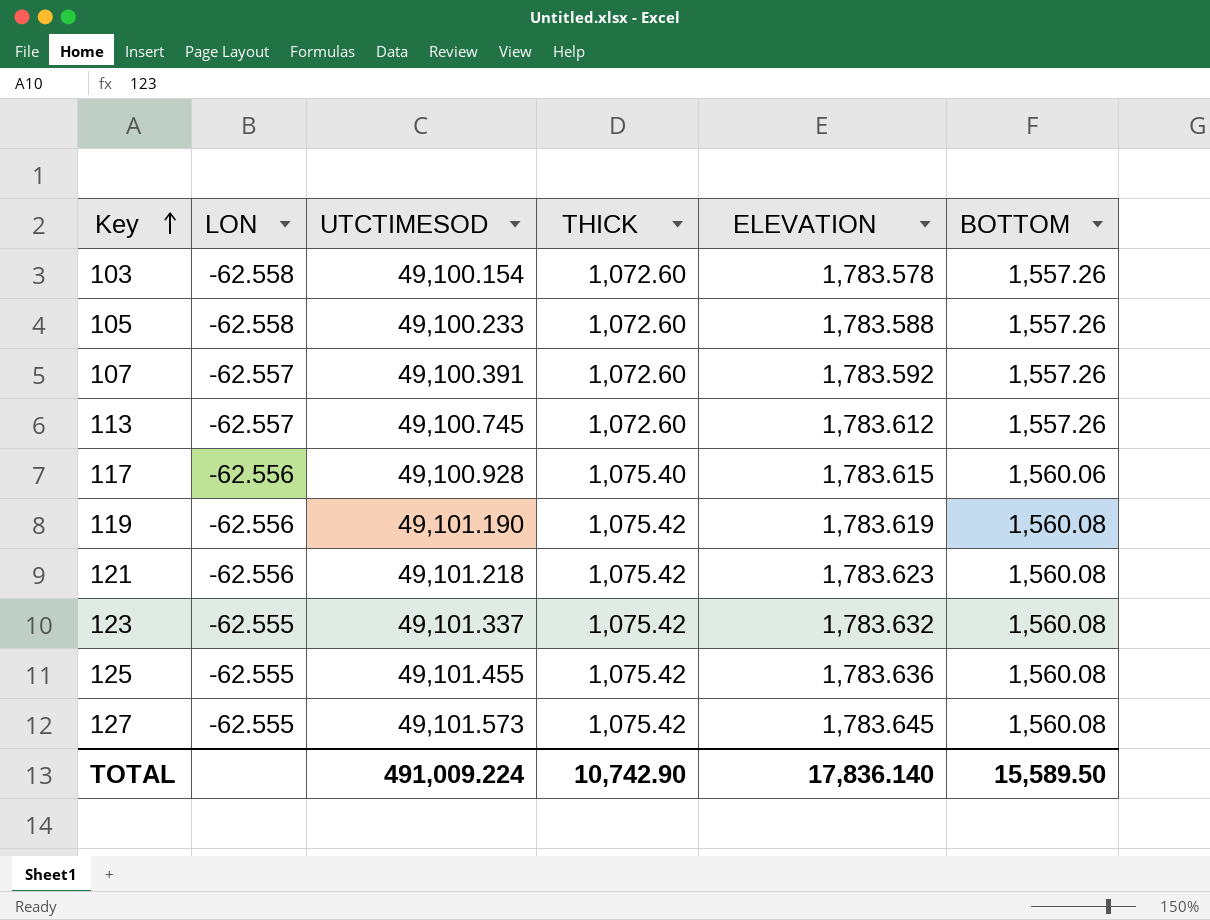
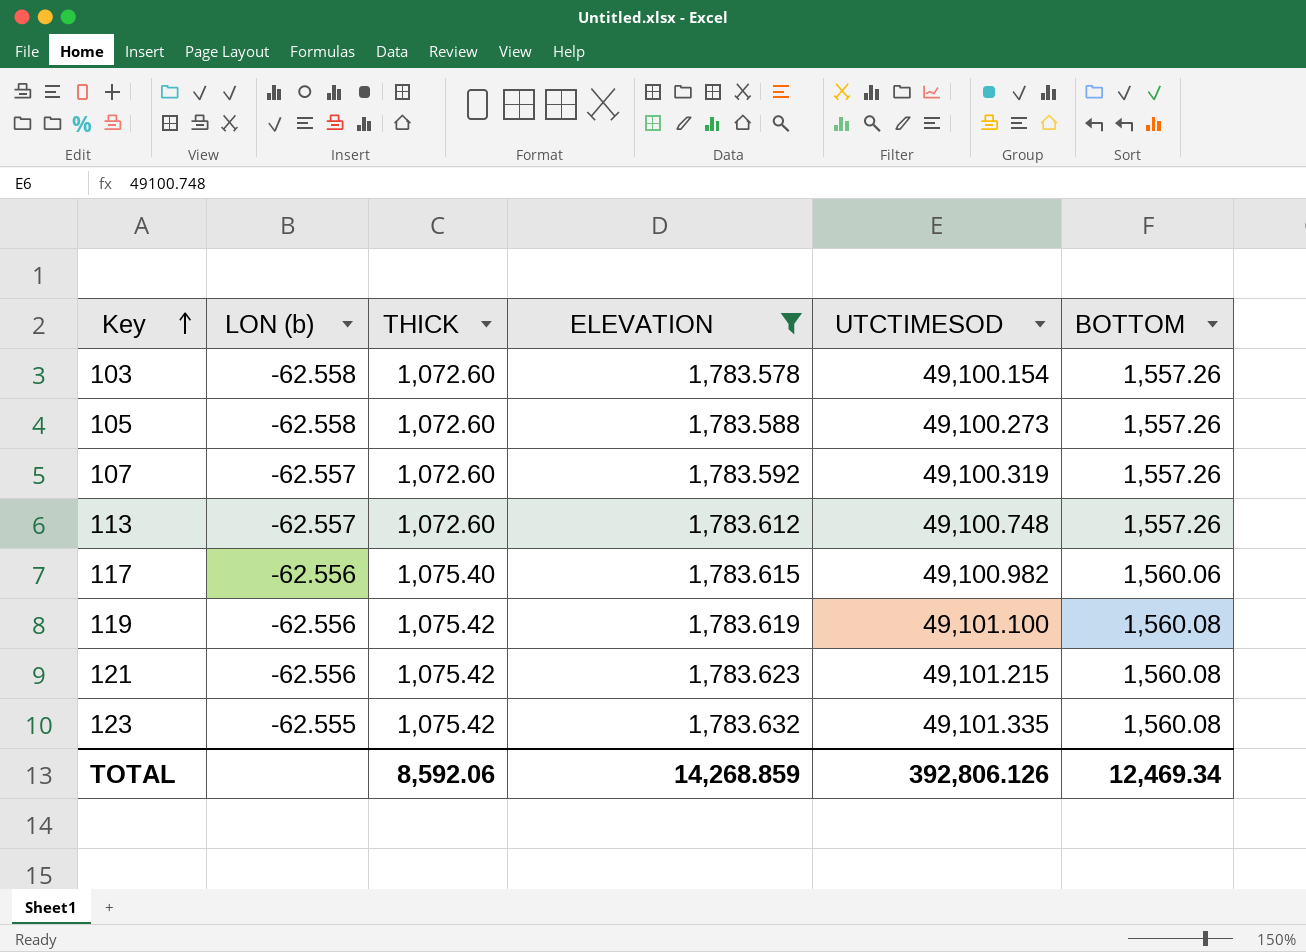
filter: none -> ELEVATION <= 1,783.632
column name: LON -> LON (b)
column UTCTIMESOD | position: 3 -> 5
105 | UTCTIMESOD: 49,100.233 -> 49,100.273
107 | UTCTIMESOD: 49,100.391 -> 49,100.319
113 | UTCTIMESOD: 49,100.745 -> 49,100.748
117 | UTCTIMESOD: 49,100.928 -> 49,100.982
119 | UTCTIMESOD: 49,101.190 -> 49,101.100
121 | UTCTIMESOD: 49,101.218 -> 49,101.215
123 | UTCTIMESOD: 49,101.337 -> 49,101.335
TOTAL | THICK: 10,742.90 -> 8,592.06
TOTAL | ELEVATION: 17,836.140 -> 14,268.859
TOTAL | UTCTIMESOD: 491,009.224 -> 392,806.126
TOTAL | BOTTOM: 15,589.50 -> 12,469.34

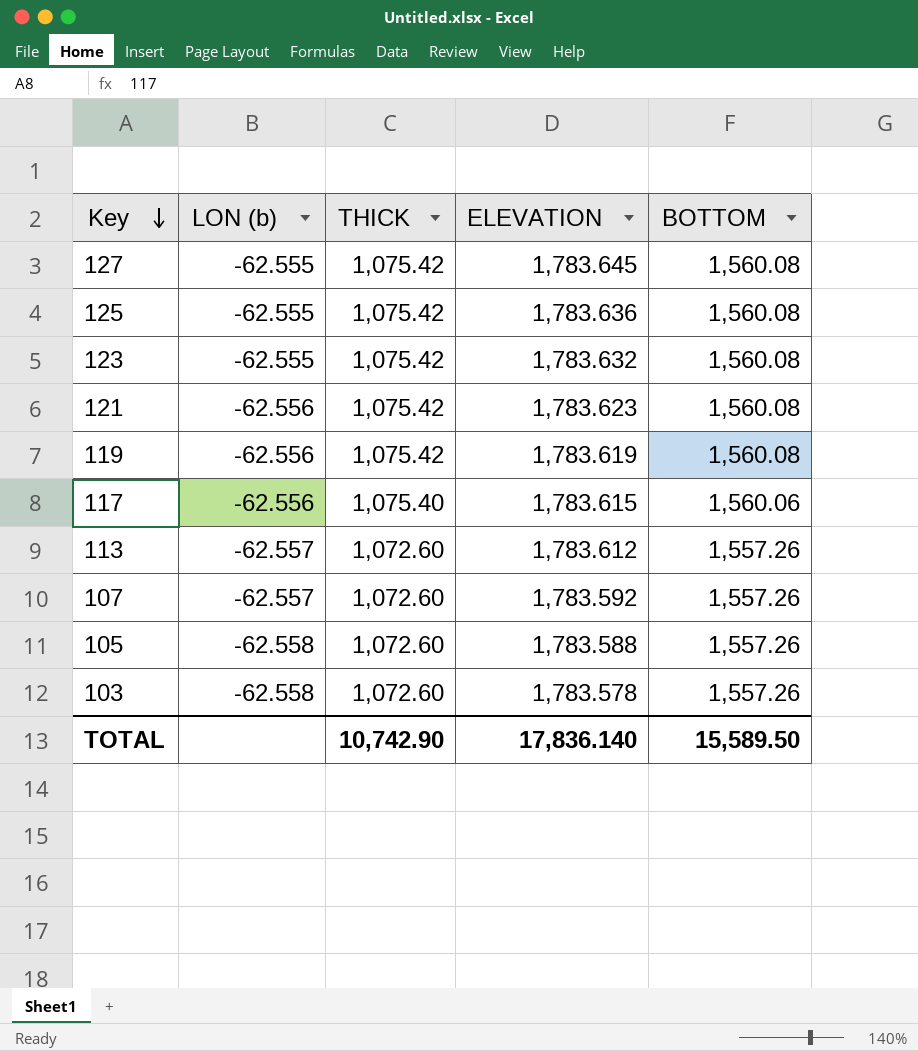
filter: ELEVATION <= 1,783.632 -> none
row order: Key ascending -> Key descending
column UTCTIMESOD | position: 5 -> none
TOTAL | THICK: 8,592.06 -> 10,742.90
TOTAL | ELEVATION: 14,268.859 -> 17,836.140
TOTAL | BOTTOM: 12,469.34 -> 15,589.50

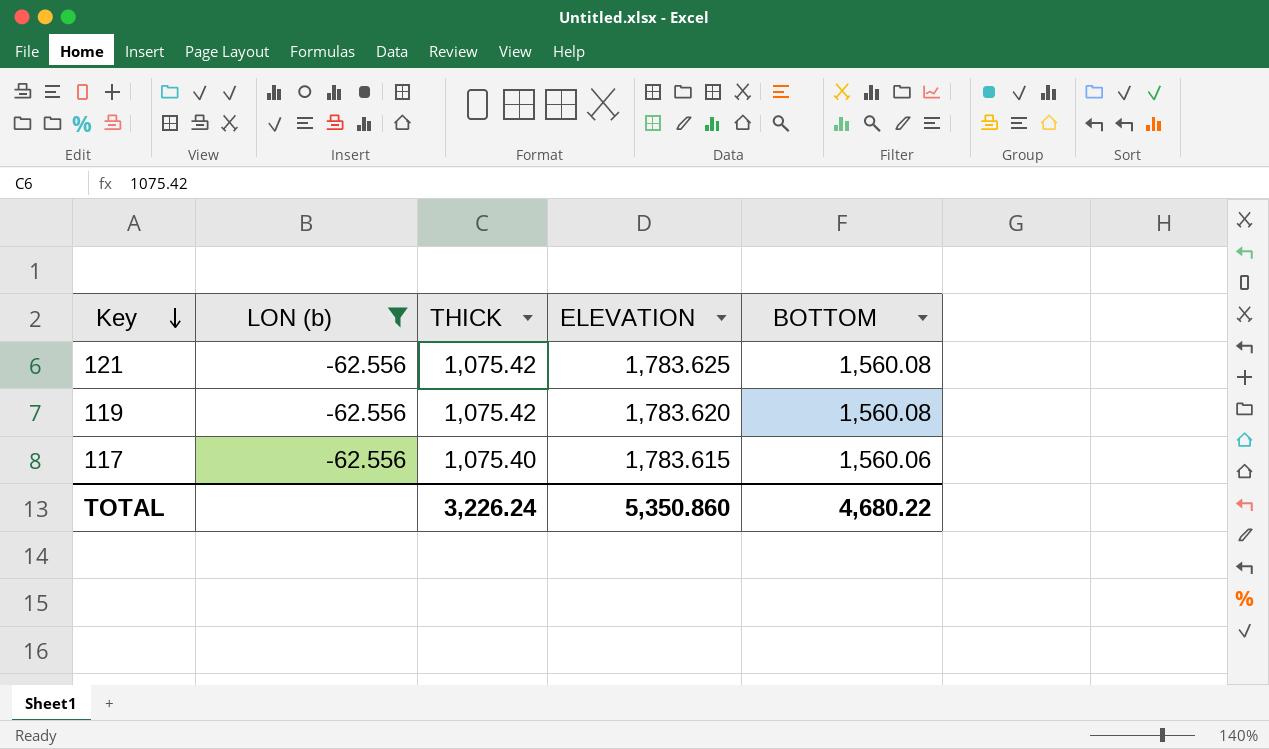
filter: none -> LON (b) = -62.556
121 | ELEVATION: 1,783.623 -> 1,783.625
119 | ELEVATION: 1,783.619 -> 1,783.620
TOTAL | THICK: 10,742.90 -> 3,226.24
TOTAL | ELEVATION: 17,836.140 -> 5,350.860
TOTAL | BOTTOM: 15,589.50 -> 4,680.22

